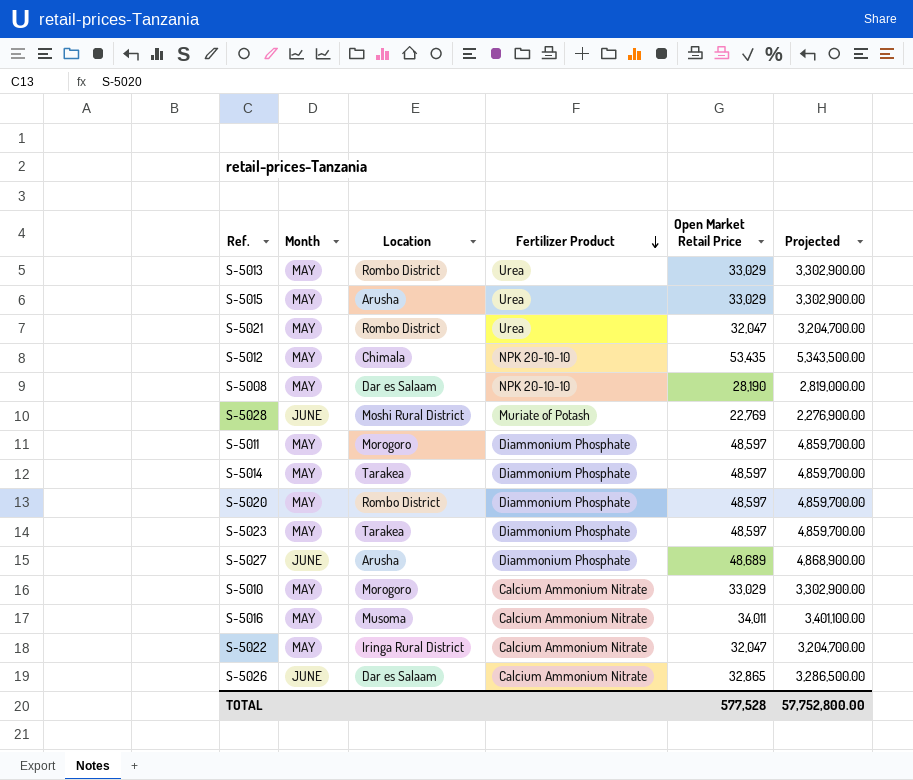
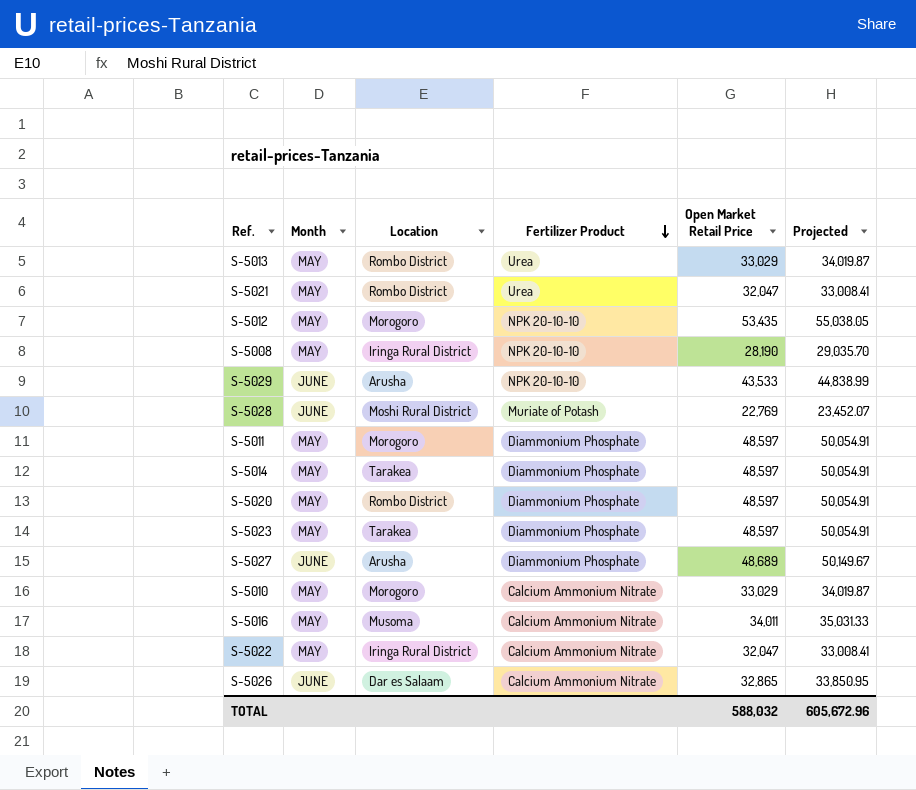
column Projected | formula: [Open Market Retail Price] * 100 -> [Open Market Retail Price] * 1.03
row S-5015: MAY | Arusha | Urea | 33,029 | 3,302,900.00 -> none
S-5012 | Location: Chimala -> Morogoro
S-5008 | Location: Dar es Salaam -> Iringa Rural District
row S-5029: none -> JUNE | Arusha | NPK 20-10-10 | 43,533 | 44,838.99
TOTAL | Open Market Retail Price: 577,528 -> 588,032
TOTAL | Projected: 57,752,800.00 -> 605,672.96

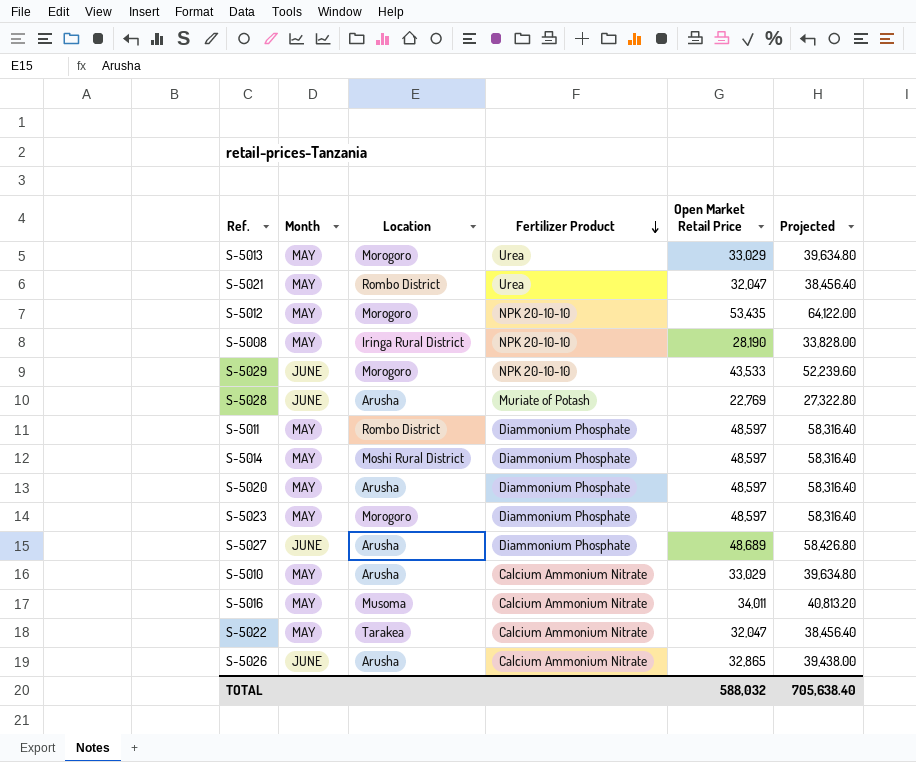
column Projected | formula: [Open Market Retail Price] * 1.03 -> [Open Market Retail Price] * 1.2
S-5013 | Location: Rombo District -> Morogoro
S-5029 | Location: Arusha -> Morogoro
S-5028 | Location: Moshi Rural District -> Arusha
S-5011 | Location: Morogoro -> Rombo District
S-5014 | Location: Tarakea -> Moshi Rural District
S-5020 | Location: Rombo District -> Arusha
S-5023 | Location: Tarakea -> Morogoro
S-5010 | Location: Morogoro -> Arusha
S-5022 | Location: Iringa Rural District -> Tarakea
S-5026 | Location: Dar es Salaam -> Arusha
TOTAL | Projected: 605,672.96 -> 705,638.40

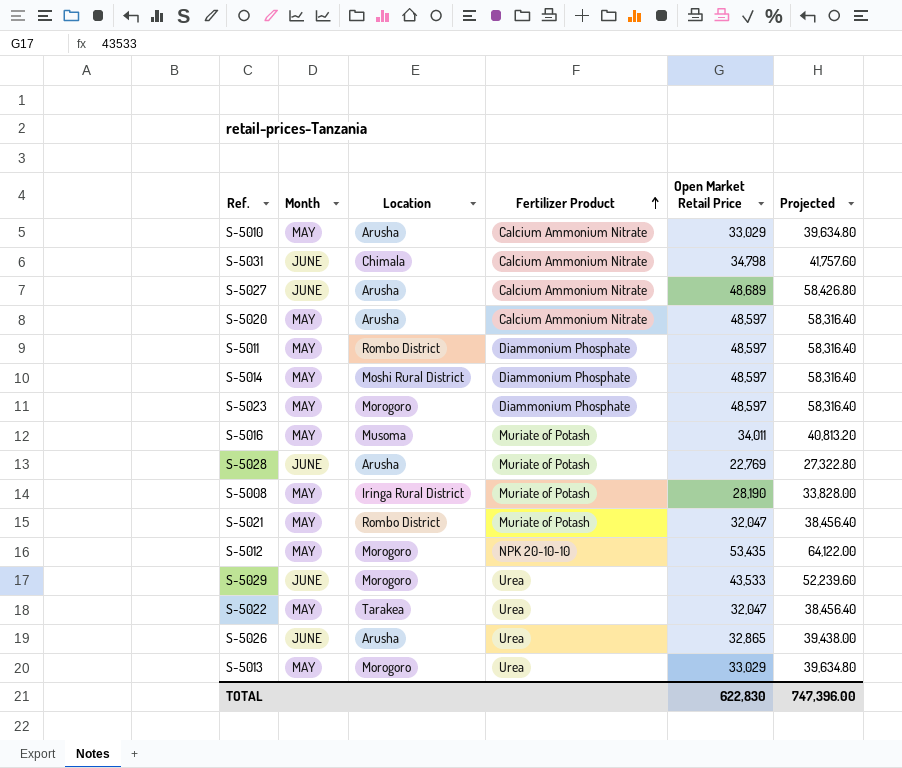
row order: Fertilizer Product descending -> Fertilizer Product ascending
row S-5031: none -> JUNE | Chimala | Calcium Ammonium Nitrate | 34,798 | 41,757.60
S-5027 | Fertilizer Product: Diammonium Phosphate -> Calcium Ammonium Nitrate
S-5020 | Fertilizer Product: Diammonium Phosphate -> Calcium Ammonium Nitrate
S-5016 | Fertilizer Product: Calcium Ammonium Nitrate -> Muriate of Potash
S-5008 | Fertilizer Product: NPK 20-10-10 -> Muriate of Potash
S-5021 | Fertilizer Product: Urea -> Muriate of Potash
S-5029 | Fertilizer Product: NPK 20-10-10 -> Urea
S-5022 | Fertilizer Product: Calcium Ammonium Nitrate -> Urea
S-5026 | Fertilizer Product: Calcium Ammonium Nitrate -> Urea
TOTAL | Open Market Retail Price: 588,032 -> 622,830
TOTAL | Projected: 705,638.40 -> 747,396.00

